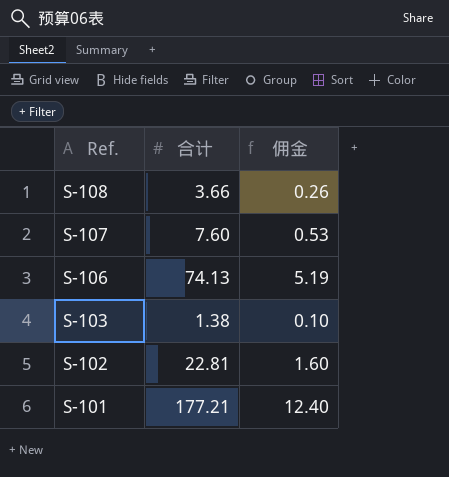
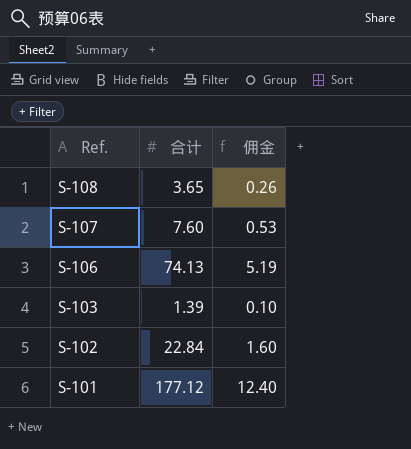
S-108 | 合计: 3.66 -> 3.65
S-103 | 合计: 1.38 -> 1.39
S-102 | 合计: 22.81 -> 22.84
S-101 | 合计: 177.21 -> 177.12

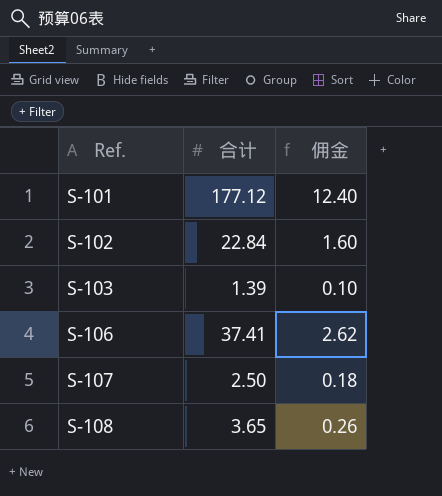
row order: Ref. descending -> Ref. ascending
S-106 | 合计: 74.13 -> 37.41
S-106 | 佣金: 5.19 -> 2.62
S-107 | 合计: 7.60 -> 2.50
S-107 | 佣金: 0.53 -> 0.18

